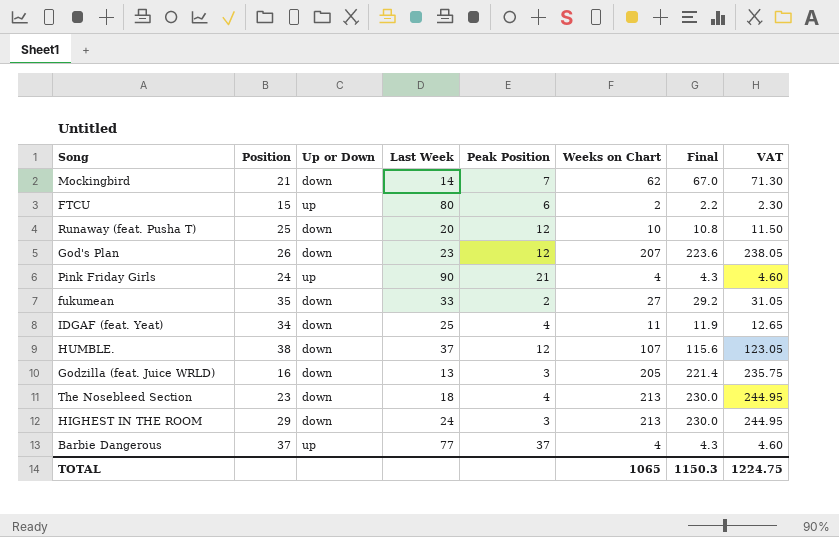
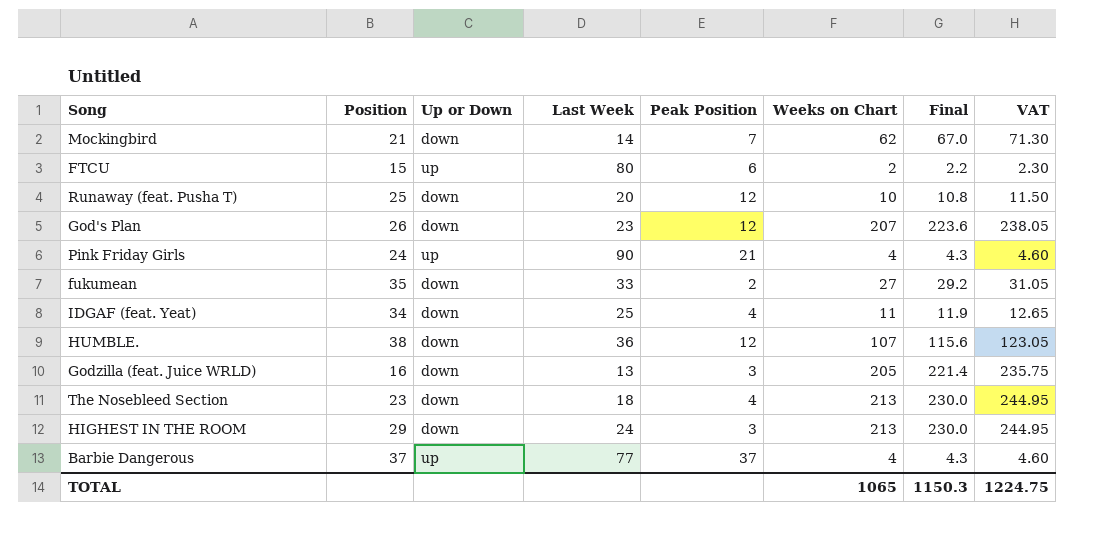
HUMBLE. | Last Week: 37 -> 36

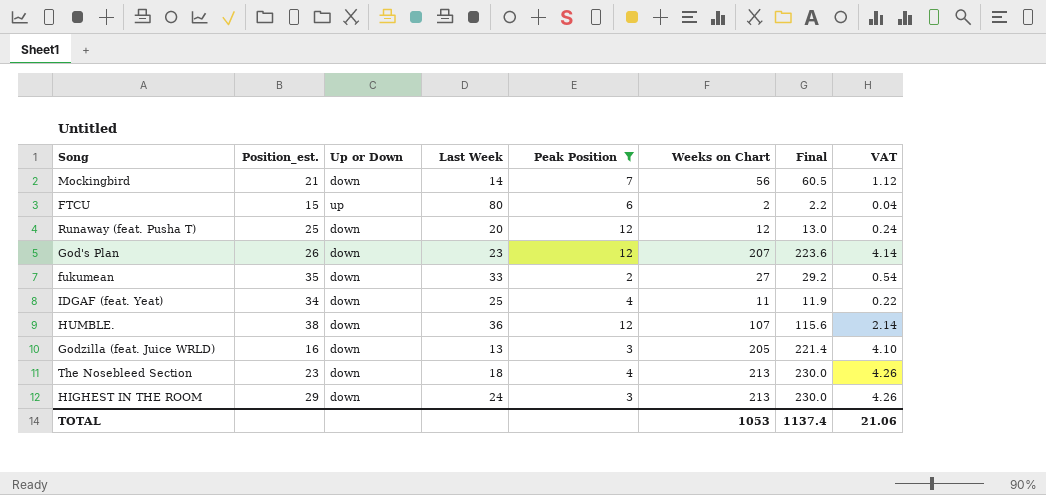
filter: none -> Peak Position <= 12
column name: Position -> Position_est.
column VAT | formula: [Weeks on Chart] * 1.15 -> [Weeks on Chart] * 0.02
Mockingbird | Weeks on Chart: 62 -> 56
Mockingbird | Final: 67.0 -> 60.5
Runaway (feat. Pusha T) | Weeks on Chart: 10 -> 12
Runaway (feat. Pusha T) | Final: 10.8 -> 13.0
TOTAL | Weeks on Chart: 1065 -> 1053
TOTAL | Final: 1150.3 -> 1137.4
TOTAL | VAT: 1224.75 -> 21.06

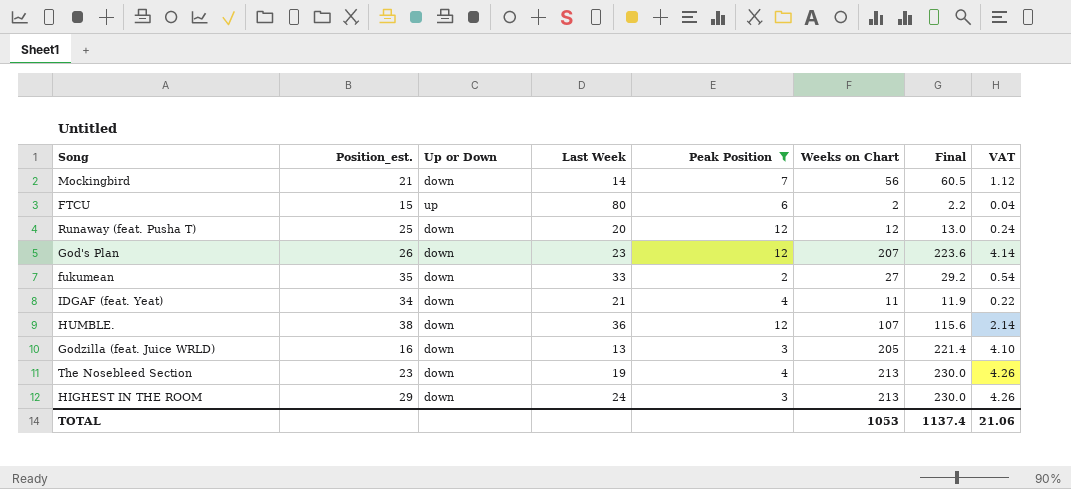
IDGAF (feat. Yeat) | Last Week: 25 -> 21
The Nosebleed Section | Last Week: 18 -> 19

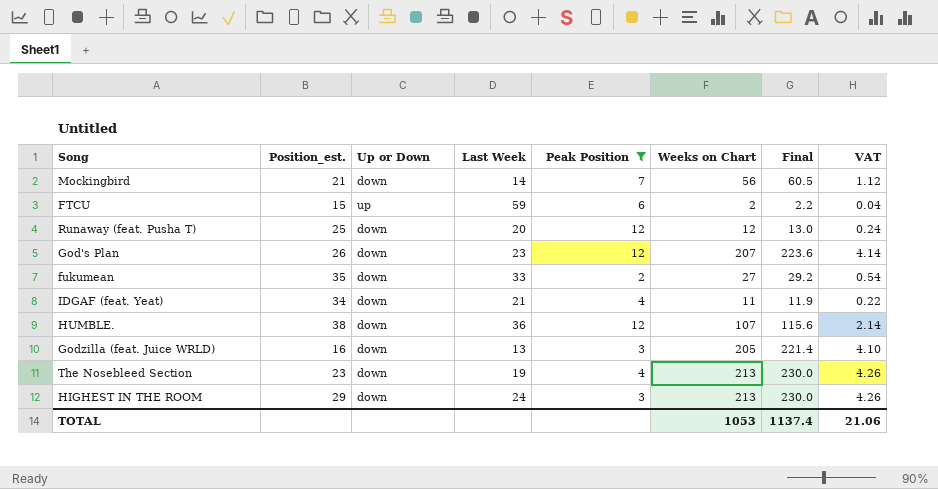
FTCU | Last Week: 80 -> 59

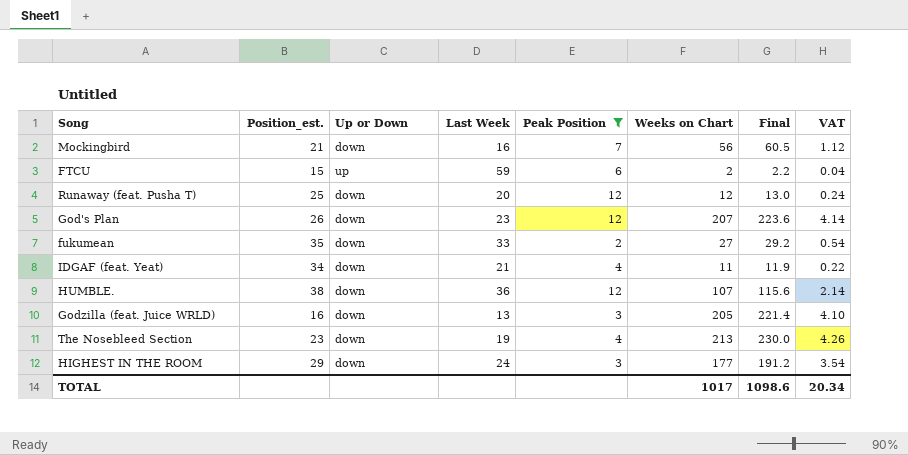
Mockingbird | Last Week: 14 -> 16
HIGHEST IN THE ROOM | Weeks on Chart: 213 -> 177
HIGHEST IN THE ROOM | Final: 230.0 -> 191.2
HIGHEST IN THE ROOM | VAT: 4.26 -> 3.54
TOTAL | Weeks on Chart: 1053 -> 1017
TOTAL | Final: 1137.4 -> 1098.6
TOTAL | VAT: 21.06 -> 20.34

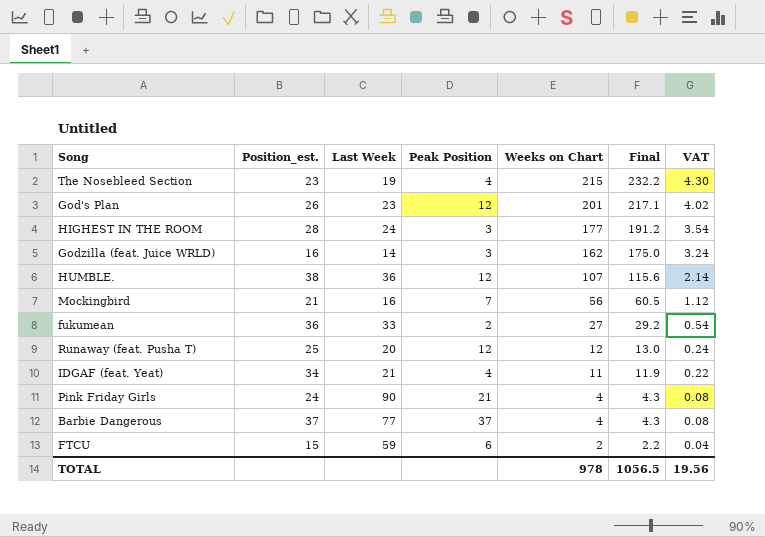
filter: Peak Position <= 12 -> none
row order: none -> Weeks on Chart descending
column Up or Down | position: 3 -> none
The Nosebleed Section | Weeks on Chart: 213 -> 215
The Nosebleed Section | Final: 230.0 -> 232.2
The Nosebleed Section | VAT: 4.26 -> 4.30
God's Plan | Weeks on Chart: 207 -> 201
God's Plan | Final: 223.6 -> 217.1
God's Plan | VAT: 4.14 -> 4.02
HIGHEST IN THE ROOM | Position_est.: 29 -> 28
Godzilla (feat. Juice WRLD) | Last Week: 13 -> 14
Godzilla (feat. Juice WRLD) | Weeks on Chart: 205 -> 162
Godzilla (feat. Juice WRLD) | Final: 221.4 -> 175.0
Godzilla (feat. Juice WRLD) | VAT: 4.10 -> 3.24
fukumean | Position_est.: 35 -> 36
TOTAL | Weeks on Chart: 1017 -> 978
TOTAL | Final: 1098.6 -> 1056.5
TOTAL | VAT: 20.34 -> 19.56

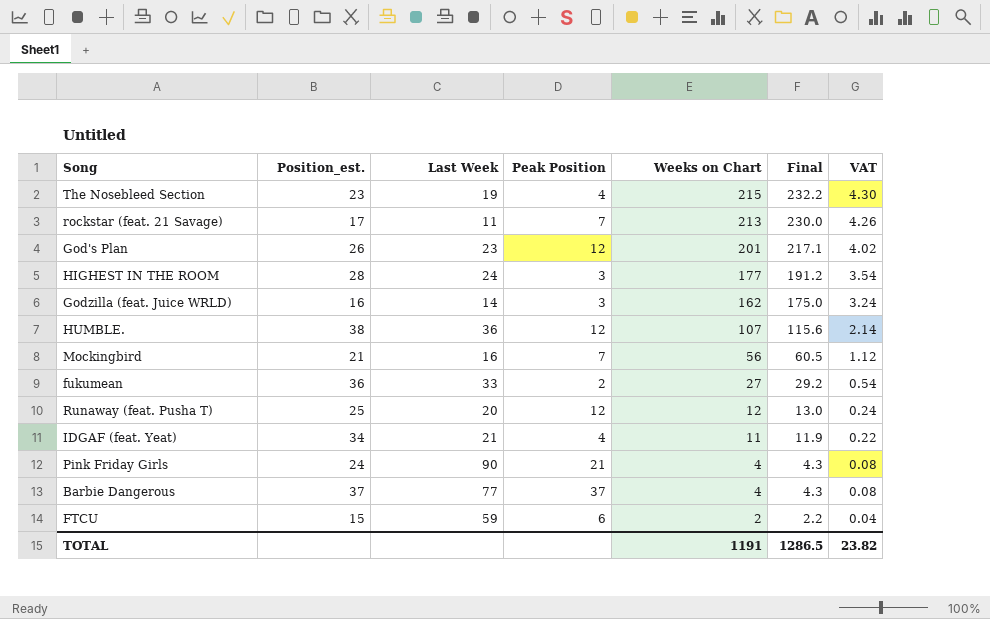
row rockstar (feat. 21 Savage): none -> 17 | 11 | 7 | 213 | 230.0 | 4.26
TOTAL | Weeks on Chart: 978 -> 1191
TOTAL | Final: 1056.5 -> 1286.5
TOTAL | VAT: 19.56 -> 23.82

